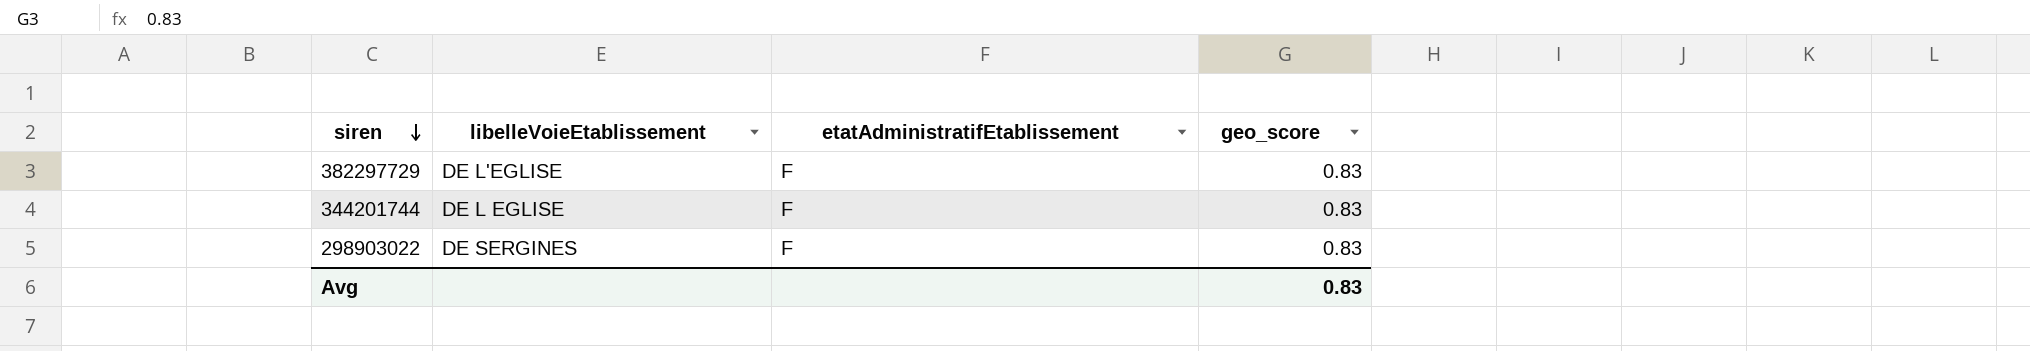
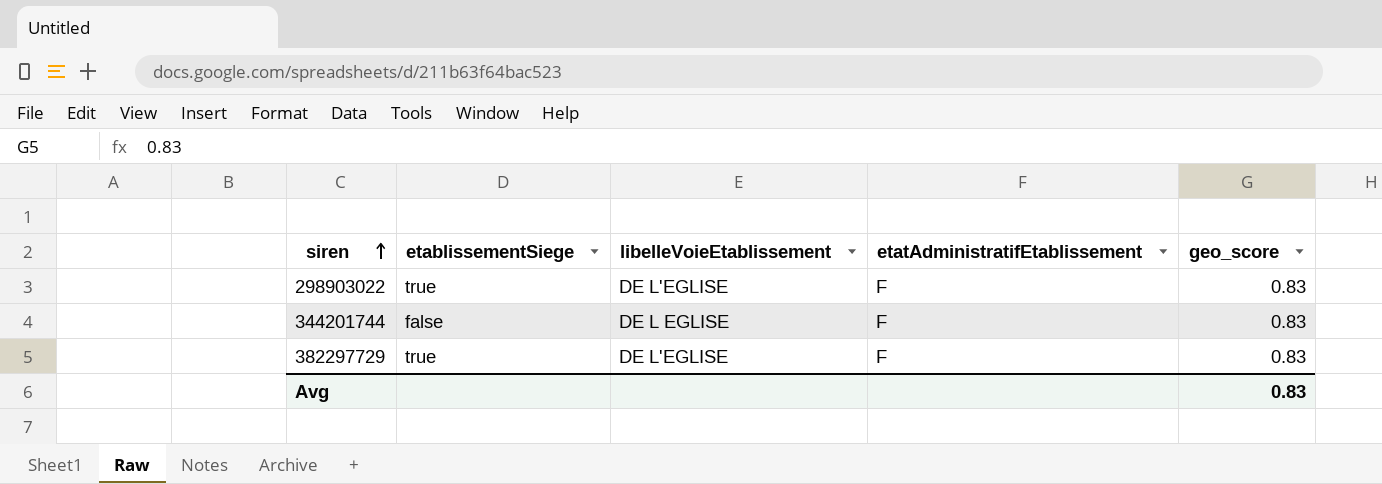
row order: siren descending -> siren ascending
column etablissementSiege | position: none -> 2
298903022 | libelleVoieEtablissement: DE SERGINES -> DE L'EGLISE

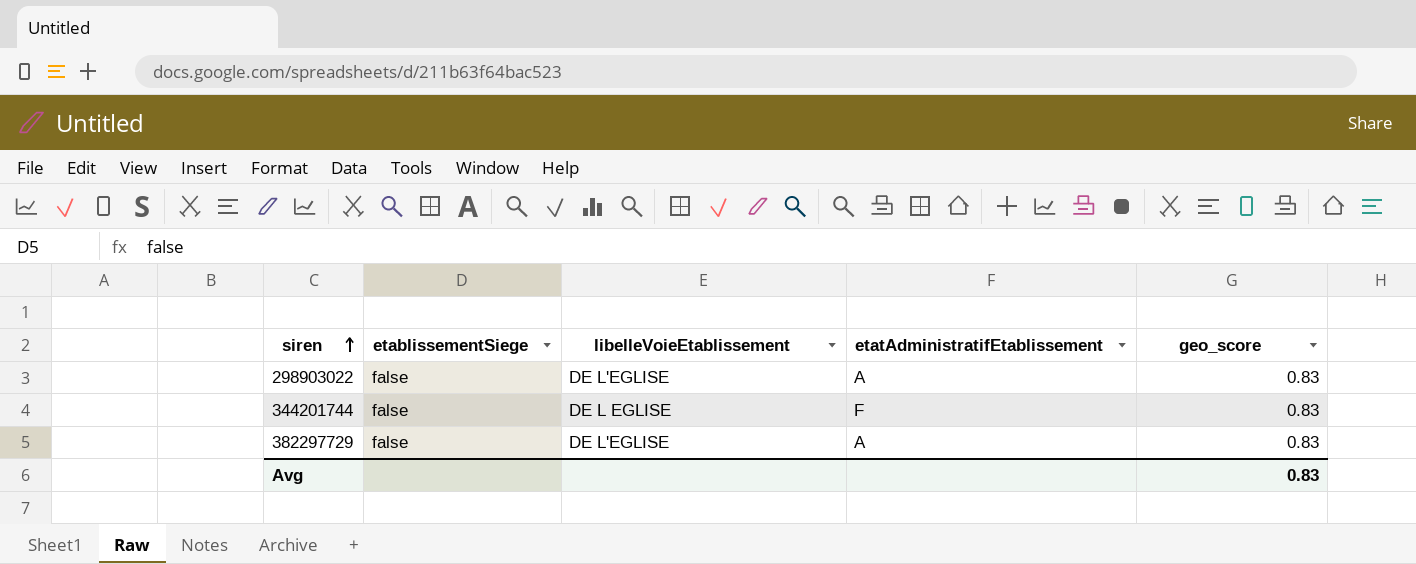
298903022 | etablissementSiege: true -> false
298903022 | etatAdministratifEtablissement: F -> A
382297729 | etablissementSiege: true -> false
382297729 | etatAdministratifEtablissement: F -> A

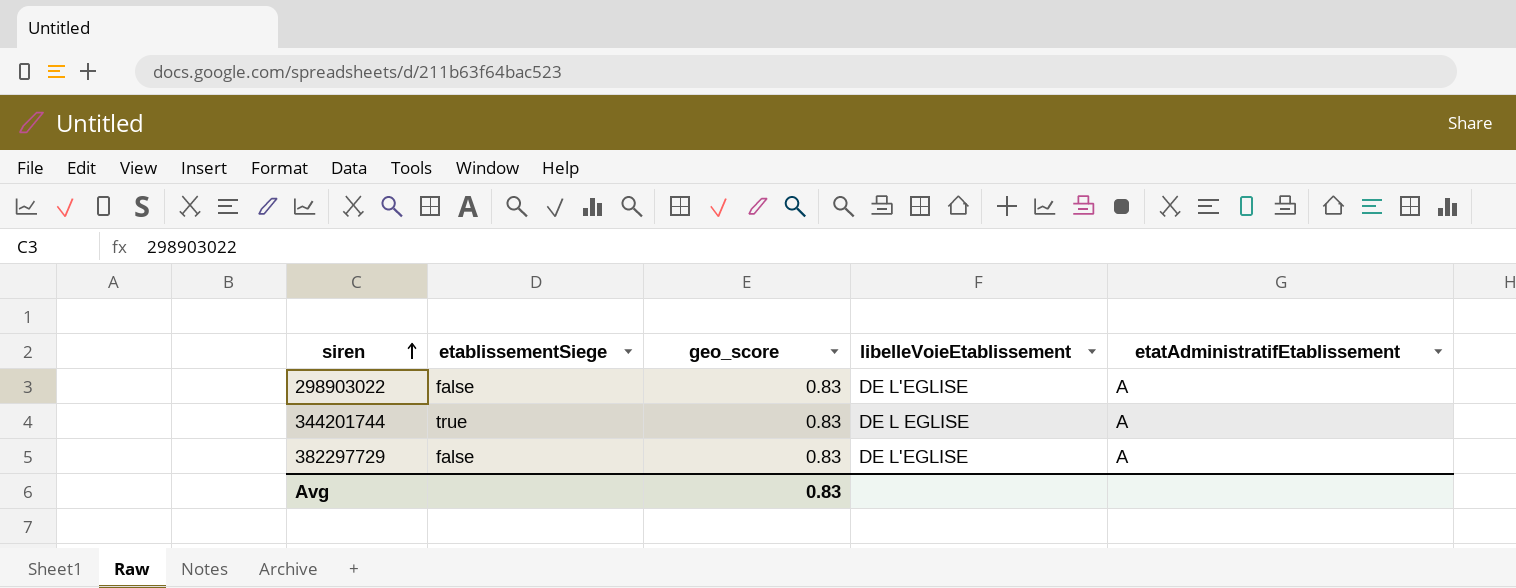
column geo_score | position: 5 -> 3
344201744 | etablissementSiege: false -> true
344201744 | etatAdministratifEtablissement: F -> A

